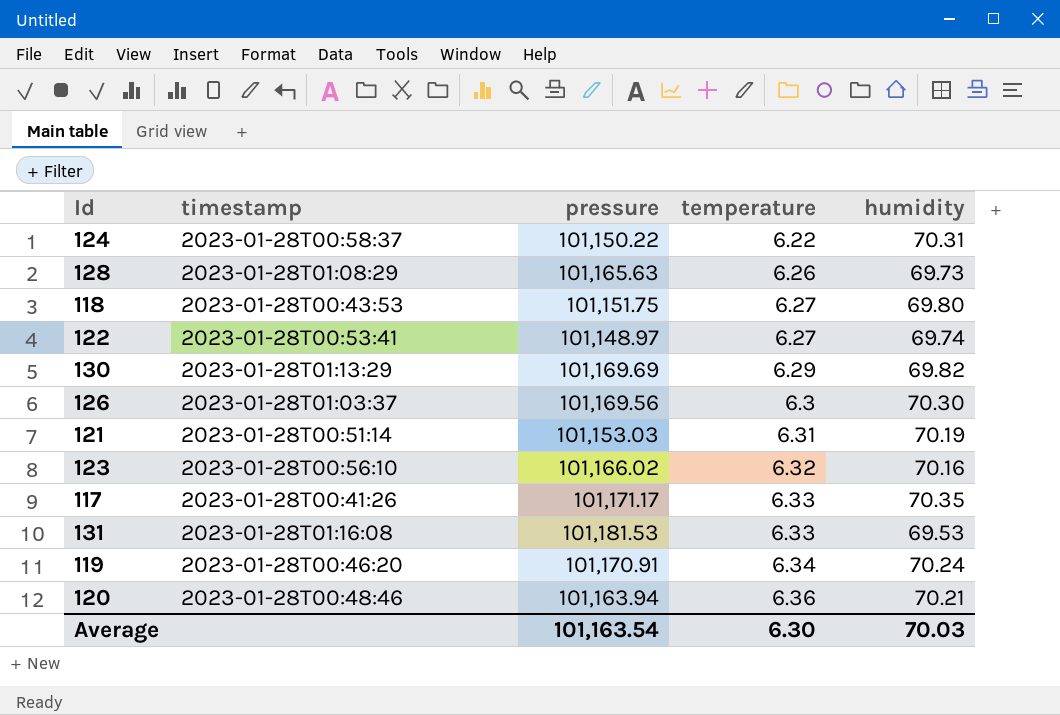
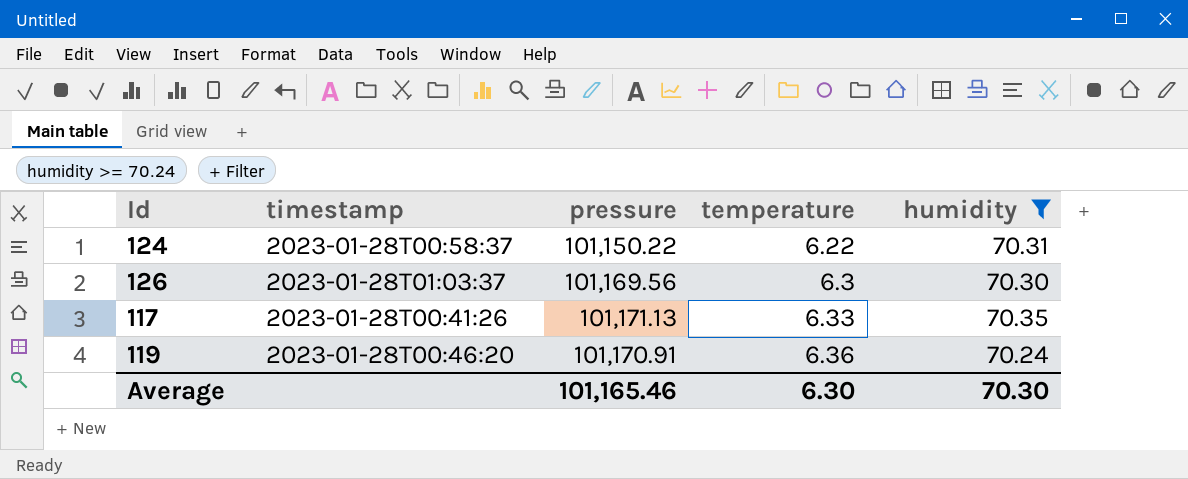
filter: none -> humidity >= 70.24
117 | pressure: 101,171.17 -> 101,171.13
119 | temperature: 6.34 -> 6.36
Average | pressure: 101,163.54 -> 101,165.46
Average | humidity: 70.03 -> 70.30

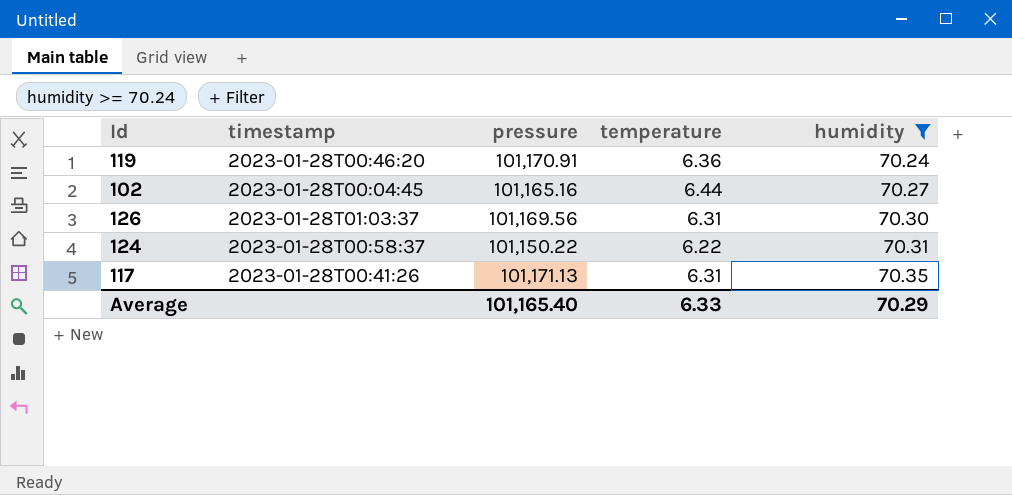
row order: temperature ascending -> humidity ascending
row 102: none -> 2023-01-28T00:04:45 | 101,165.16 | 6.44 | 70.27
126 | temperature: 6.3 -> 6.31
117 | temperature: 6.33 -> 6.31
Average | pressure: 101,165.46 -> 101,165.40
Average | temperature: 6.30 -> 6.33
Average | humidity: 70.30 -> 70.29

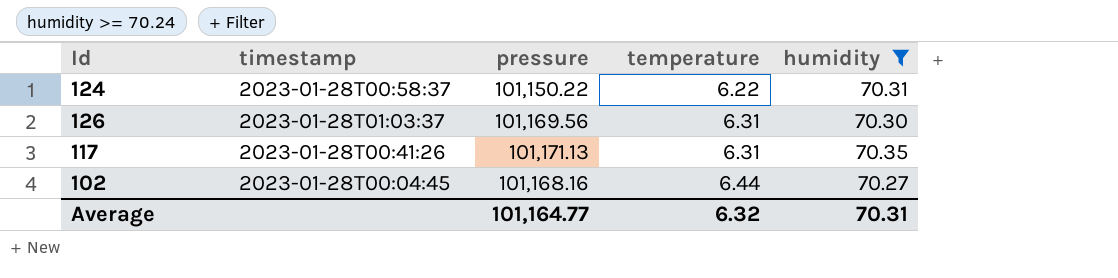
row order: humidity ascending -> temperature ascending
row 119: 2023-01-28T00:46:20 | 101,170.91 | 6.36 | 70.24 -> none
102 | pressure: 101,165.16 -> 101,168.16
Average | pressure: 101,165.40 -> 101,164.77
Average | temperature: 6.33 -> 6.32
Average | humidity: 70.29 -> 70.31

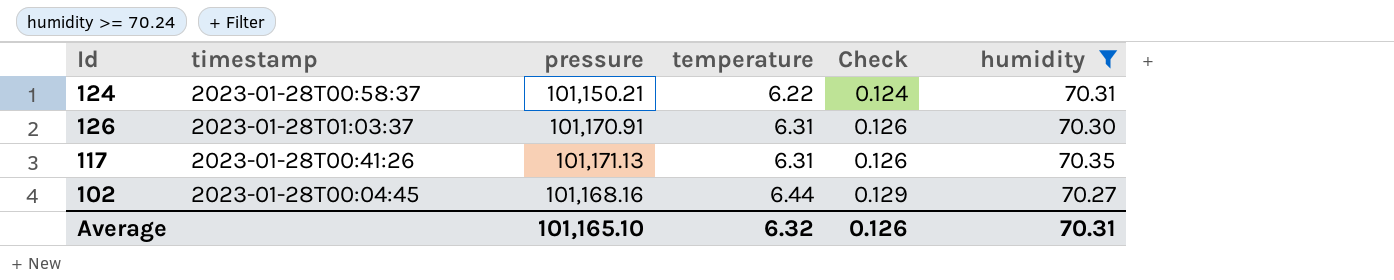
column Check | formula: none -> [temperature] * 0.02
124 | pressure: 101,150.22 -> 101,150.21
126 | pressure: 101,169.56 -> 101,170.91
Average | pressure: 101,164.77 -> 101,165.10

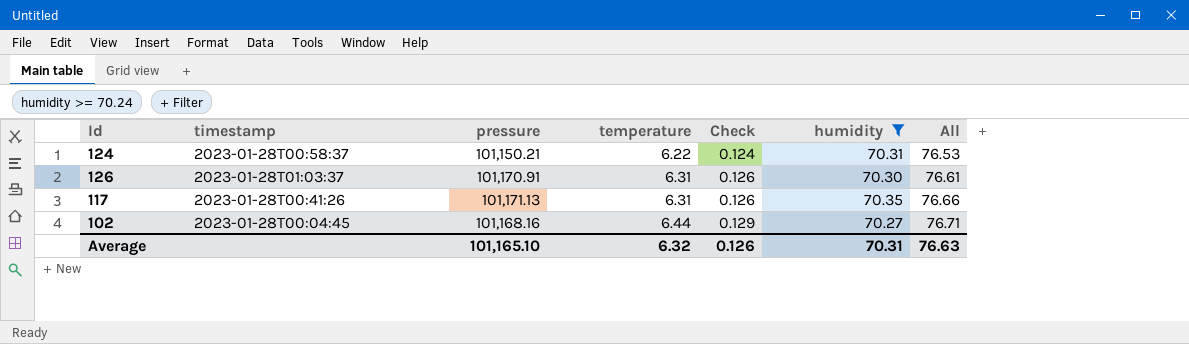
column All | formula: none -> [temperature] + [humidity]

